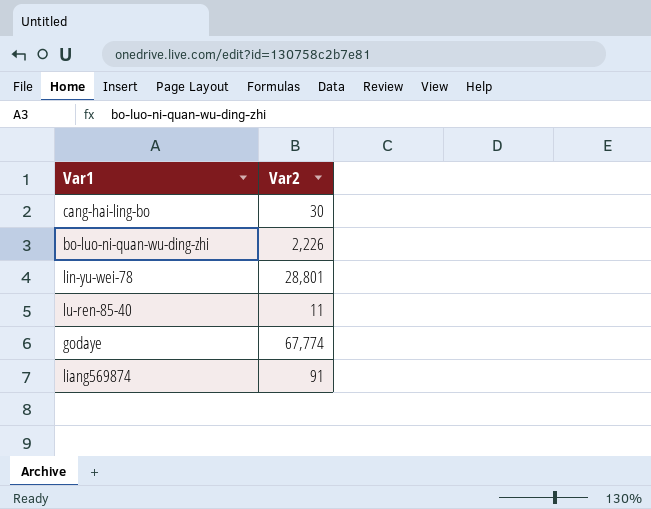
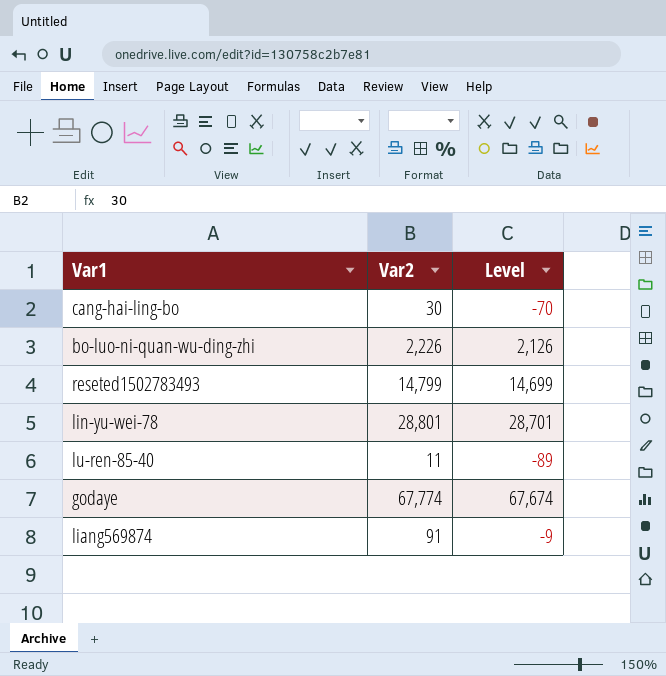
column Level | formula: none -> [Var2] - 100
row reseted1502783493: none -> 14,799 | 14,699

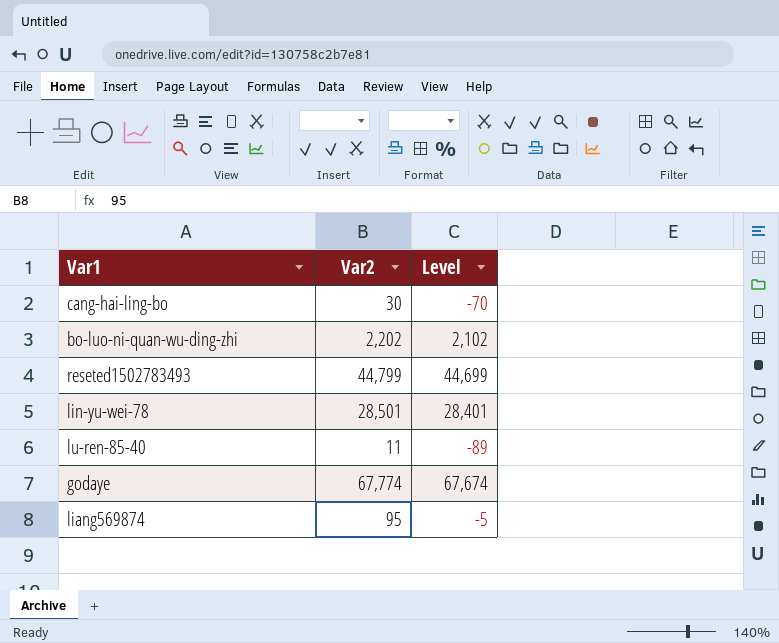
bo-luo-ni-quan-wu-ding-zhi | Var2: 2,226 -> 2,202
bo-luo-ni-quan-wu-ding-zhi | Level: 2,126 -> 2,102
reseted1502783493 | Var2: 14,799 -> 44,799
reseted1502783493 | Level: 14,699 -> 44,699
lin-yu-wei-78 | Var2: 28,801 -> 28,501
lin-yu-wei-78 | Level: 28,701 -> 28,401
liang569874 | Var2: 91 -> 95
liang569874 | Level: -9 -> -5

